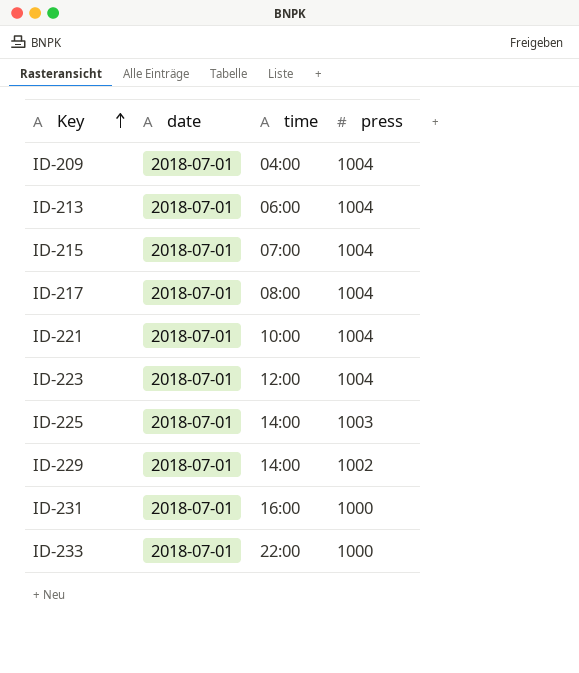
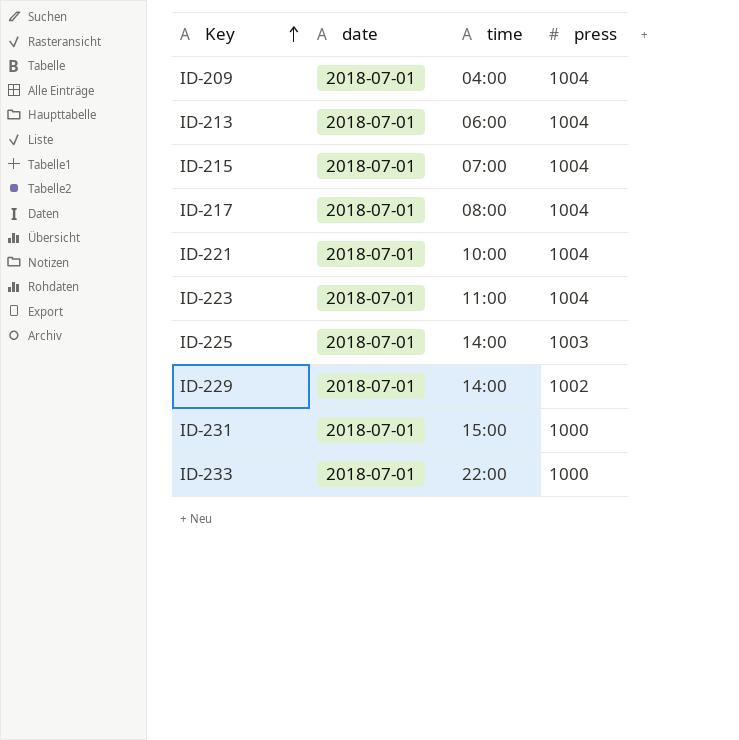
ID-223 | time: 12:00 -> 11:00
ID-231 | time: 16:00 -> 15:00

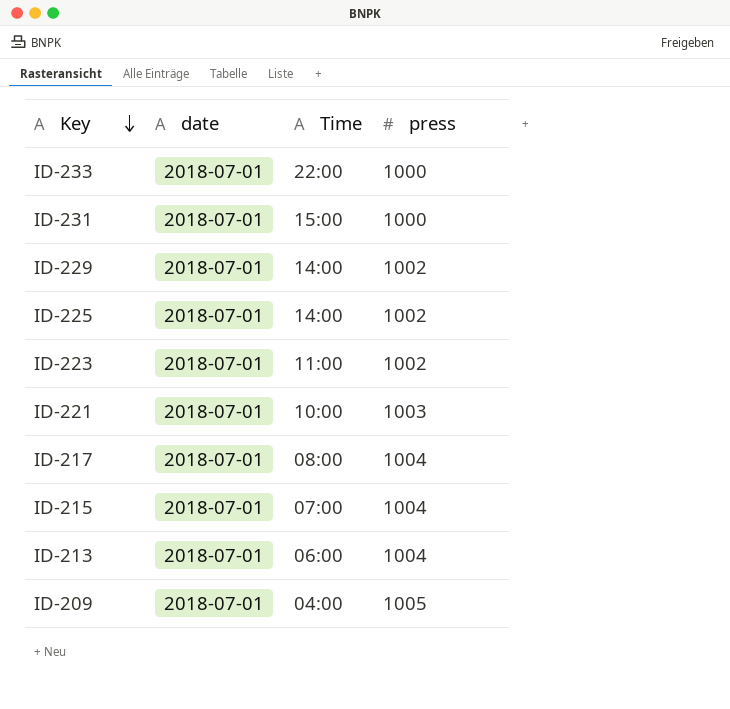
row order: Key ascending -> Key descending
column name: time -> Time
ID-225 | press: 1003 -> 1002
ID-223 | press: 1004 -> 1002
ID-221 | press: 1004 -> 1003
ID-209 | press: 1004 -> 1005

